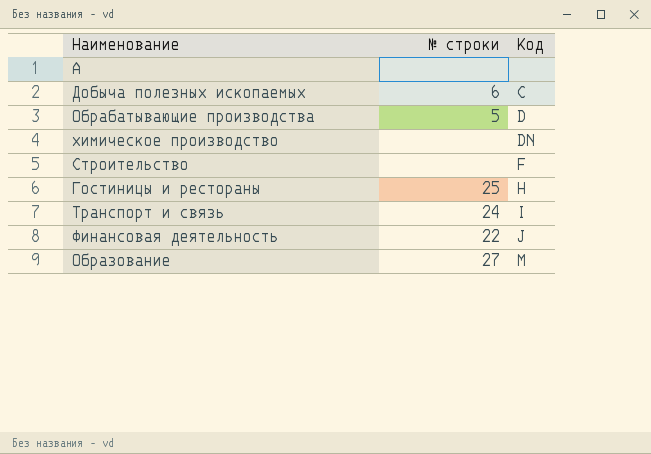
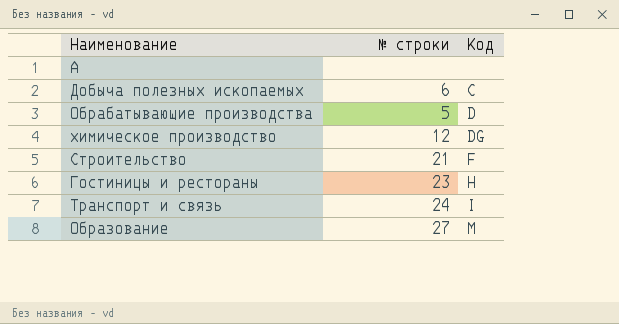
row Финансовая деятельность: 22 | J -> none
химическое производство | № строки: none -> 12
химическое производство | Код: DN -> DG
Строительство | № строки: none -> 21
Гостиницы и рестораны | № строки: 25 -> 23

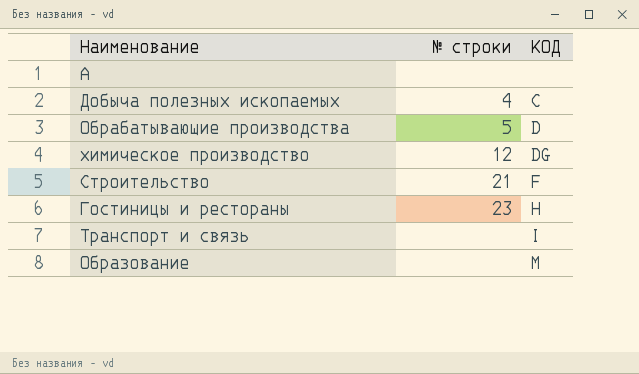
column name: Код -> КОД
Добыча полезных ископаемых | № строки: 6 -> 4
Транспорт и связь | № строки: 24 -> none
Образование | № строки: 27 -> none

